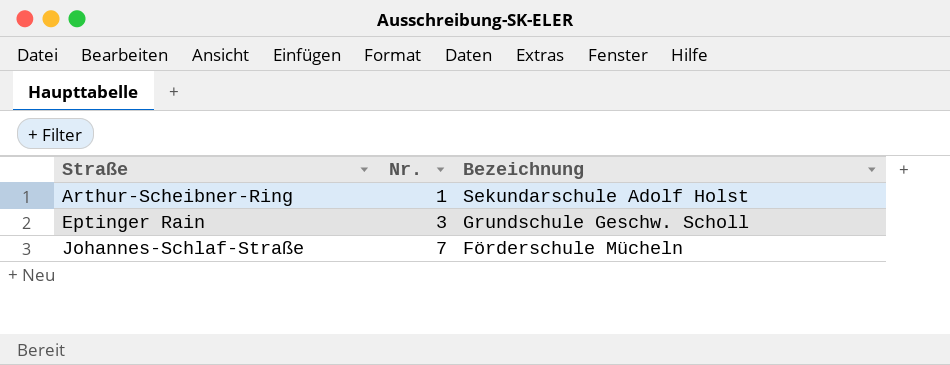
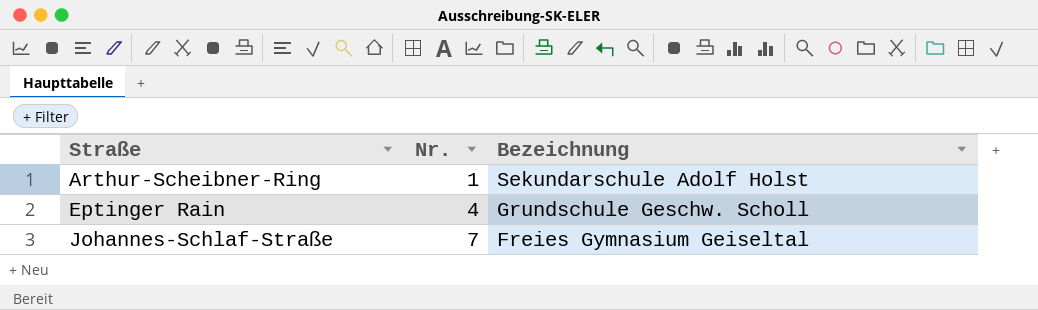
Eptinger Rain | Nr.: 3 -> 4
Johannes-Schlaf-Straße | Bezeichnung: Förderschule Mücheln -> Freies Gymnasium Geiseltal

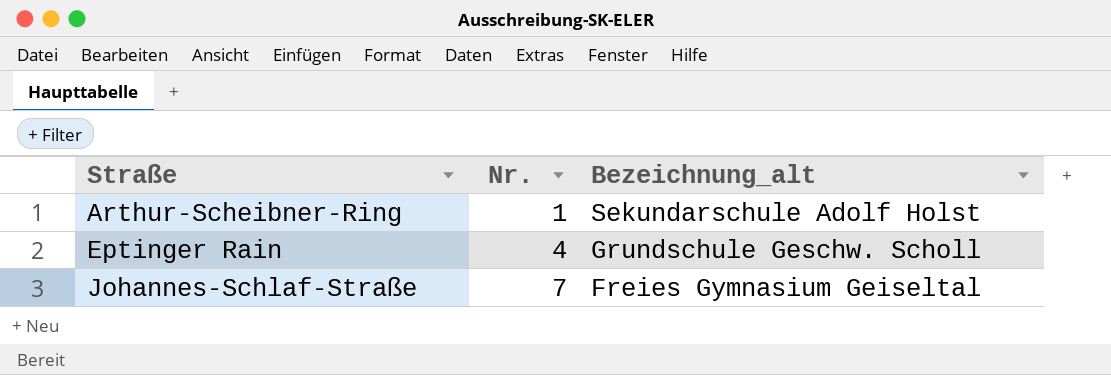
column name: Bezeichnung -> Bezeichnung_alt

